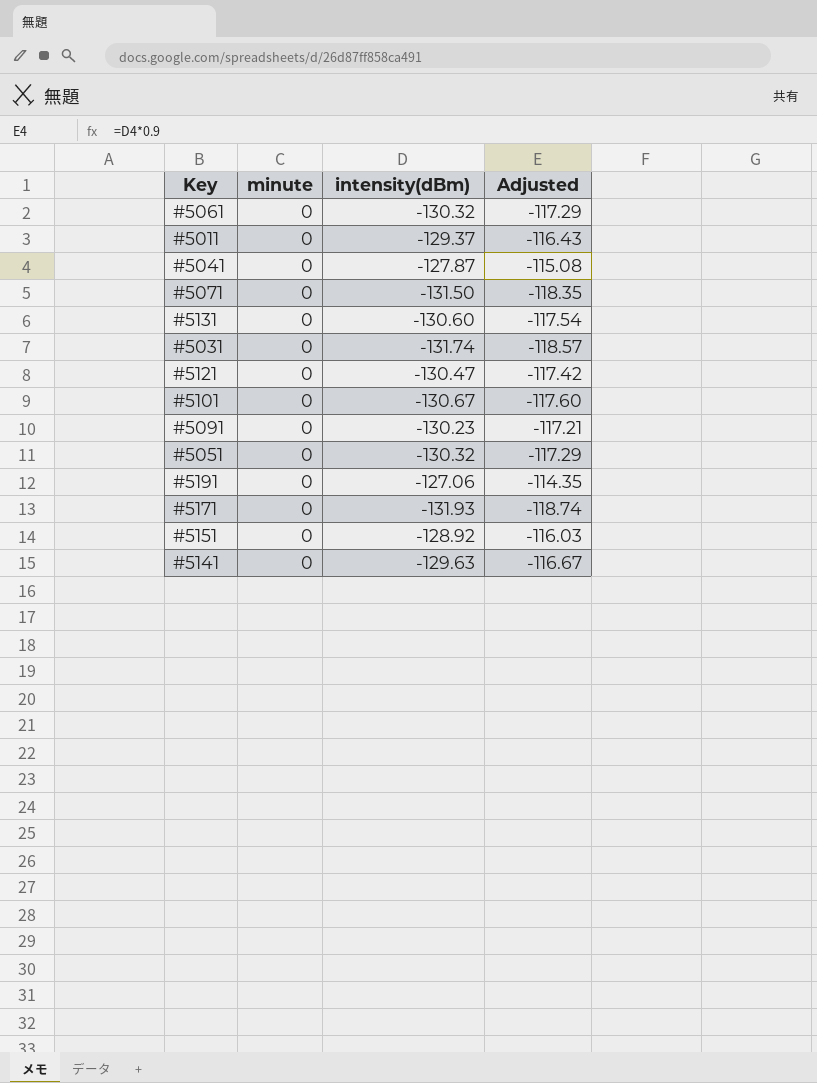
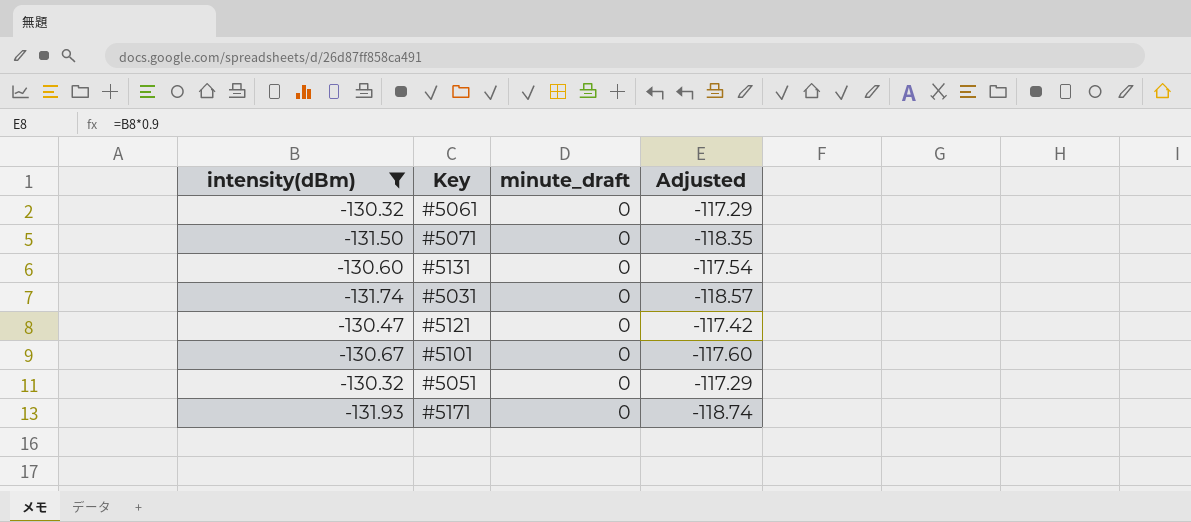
filter: none -> intensity(dBm) <= -130.32
column intensity(dBm) | position: 3 -> 1
column name: minute -> minute_draft

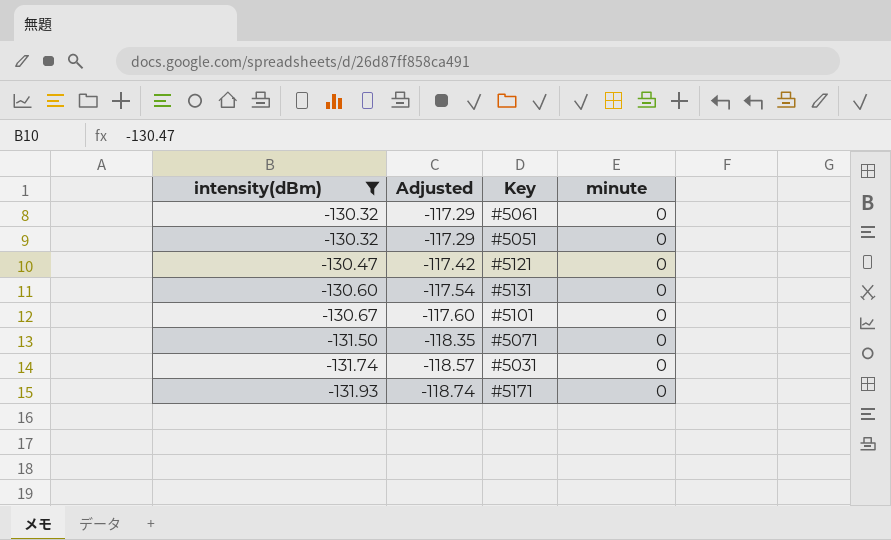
row order: none -> intensity(dBm) descending
column Adjusted | position: 4 -> 2
column name: minute_draft -> minute

